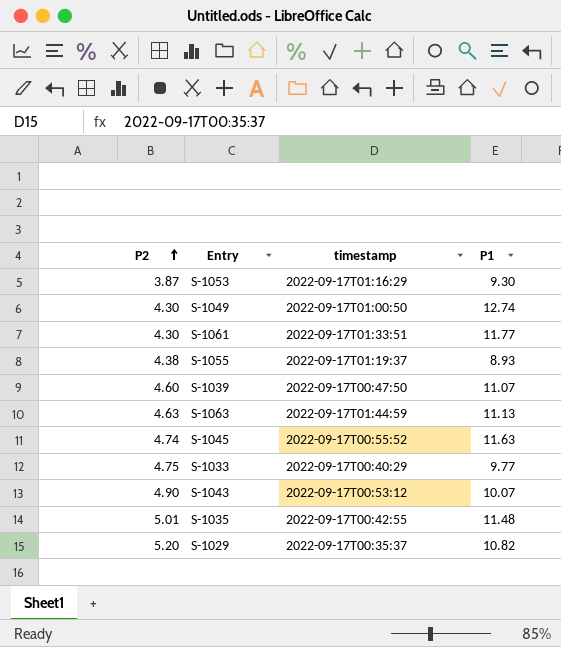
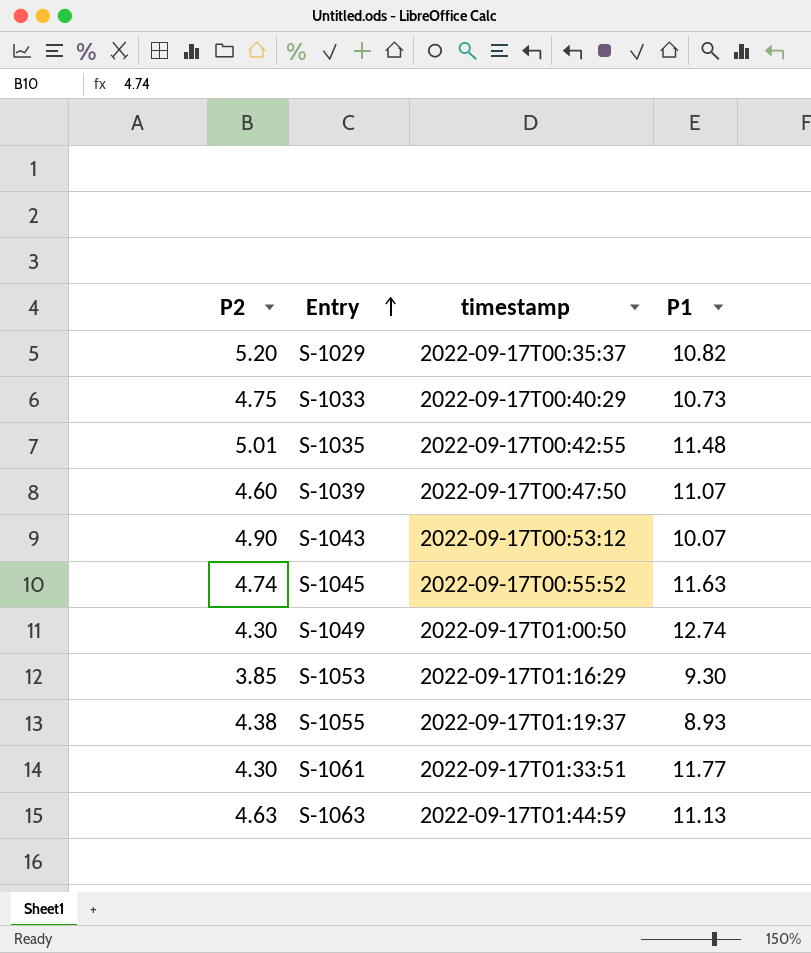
row order: P2 ascending -> Entry ascending
S-1033 | P1: 9.77 -> 10.73
S-1053 | P2: 3.87 -> 3.85

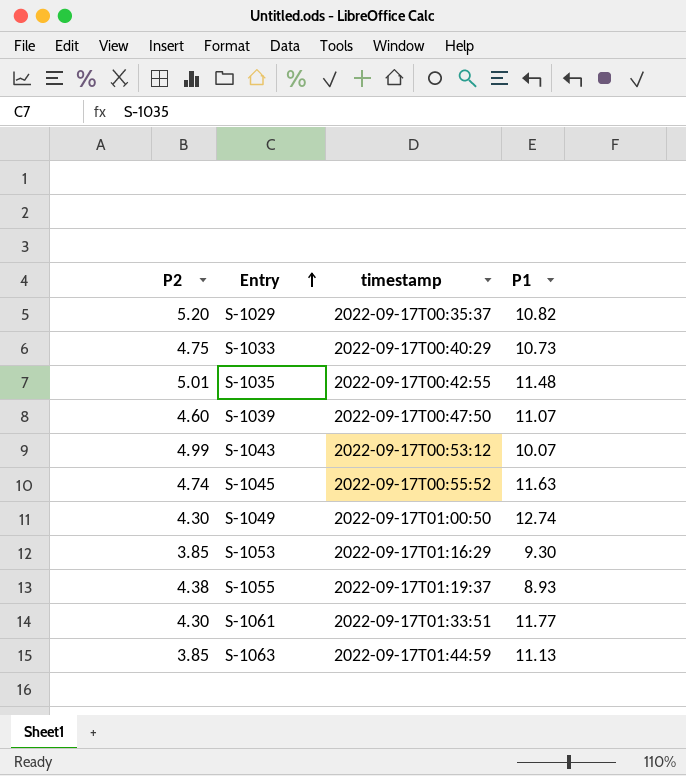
S-1043 | P2: 4.90 -> 4.99
S-1063 | P2: 4.63 -> 3.85

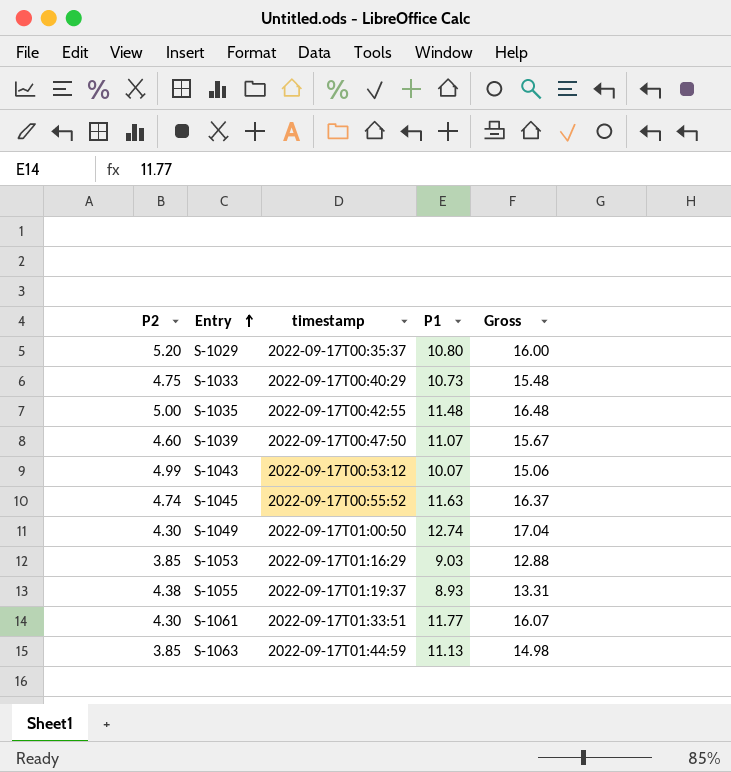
column Gross | formula: none -> [P2] + [P1]
S-1029 | P1: 10.82 -> 10.80
S-1035 | P2: 5.01 -> 5.00
S-1053 | P1: 9.30 -> 9.03

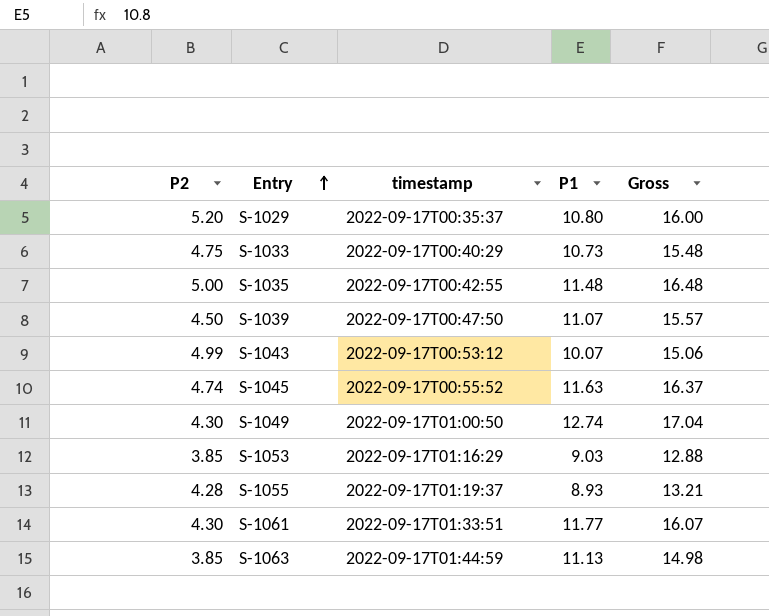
S-1039 | P2: 4.60 -> 4.50
S-1039 | Gross: 15.67 -> 15.57
S-1055 | P2: 4.38 -> 4.28
S-1055 | Gross: 13.31 -> 13.21

